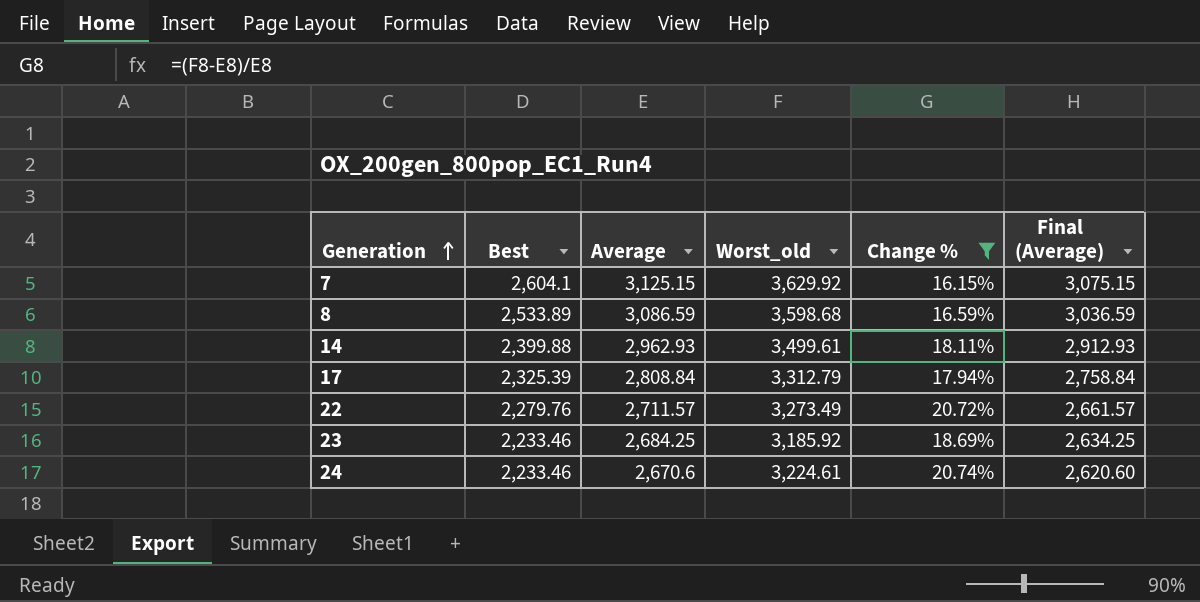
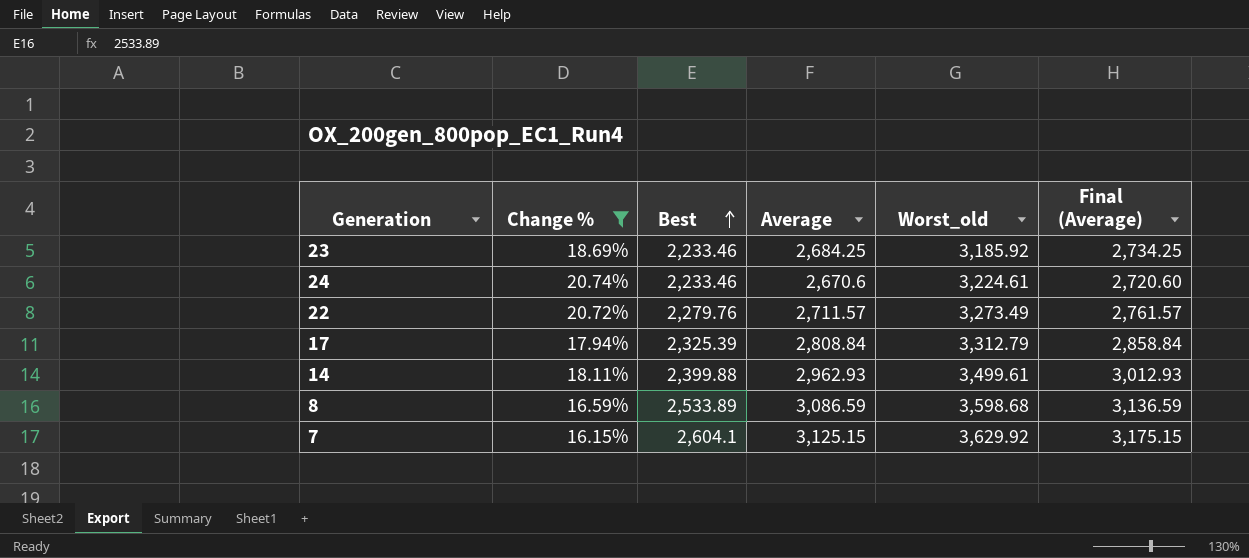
row order: Generation ascending -> Best ascending
column Change % | position: 5 -> 2
column Final (Average) | formula: [Average] - 50 -> [Average] + 50

